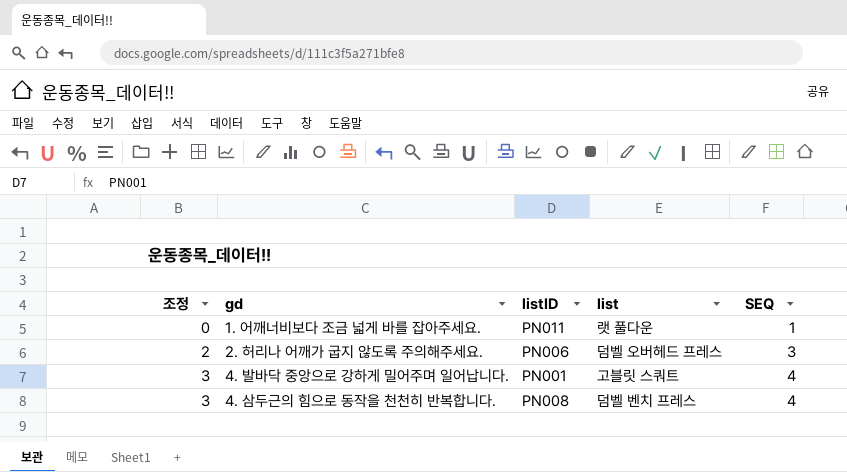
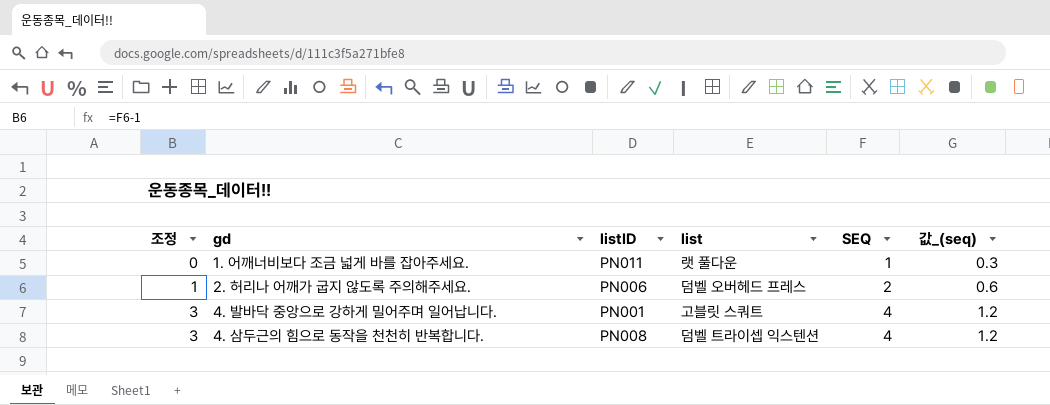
column 값_(seq) | formula: none -> [SEQ] * 0.3
2. 허리나 어깨가 굽지 않도록 주의해주세요. | 조정: 2 -> 1
2. 허리나 어깨가 굽지 않도록 주의해주세요. | SEQ: 3 -> 2
4. 삼두근의 힘으로 동작을 천천히 반복합니다. | list: 덤벨 벤치 프레스 -> 덤벨 트라이셉 익스텐션

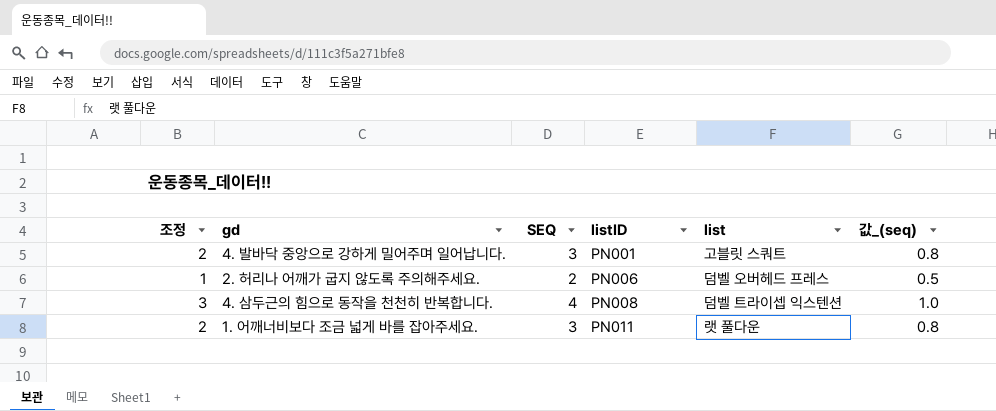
row order: 조정 ascending -> listID ascending
column SEQ | position: 5 -> 3
column 값_(seq) | formula: [SEQ] * 0.3 -> [SEQ] * 0.25
4. 발바닥 중앙으로 강하게 밀어주며 일어납니다. | 조정: 3 -> 2
4. 발바닥 중앙으로 강하게 밀어주며 일어납니다. | SEQ: 4 -> 3
1. 어깨너비보다 조금 넓게 바를 잡아주세요. | 조정: 0 -> 2
1. 어깨너비보다 조금 넓게 바를 잡아주세요. | SEQ: 1 -> 3

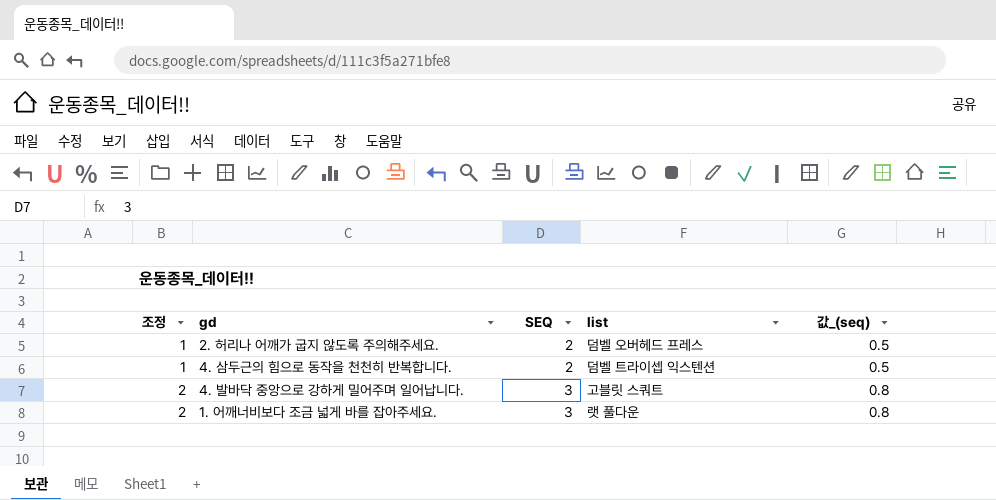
row order: listID ascending -> 조정 ascending
column listID | position: 4 -> none
4. 삼두근의 힘으로 동작을 천천히 반복합니다. | 조정: 3 -> 1
4. 삼두근의 힘으로 동작을 천천히 반복합니다. | SEQ: 4 -> 2
4. 삼두근의 힘으로 동작을 천천히 반복합니다. | 값_(seq): 1.0 -> 0.5

